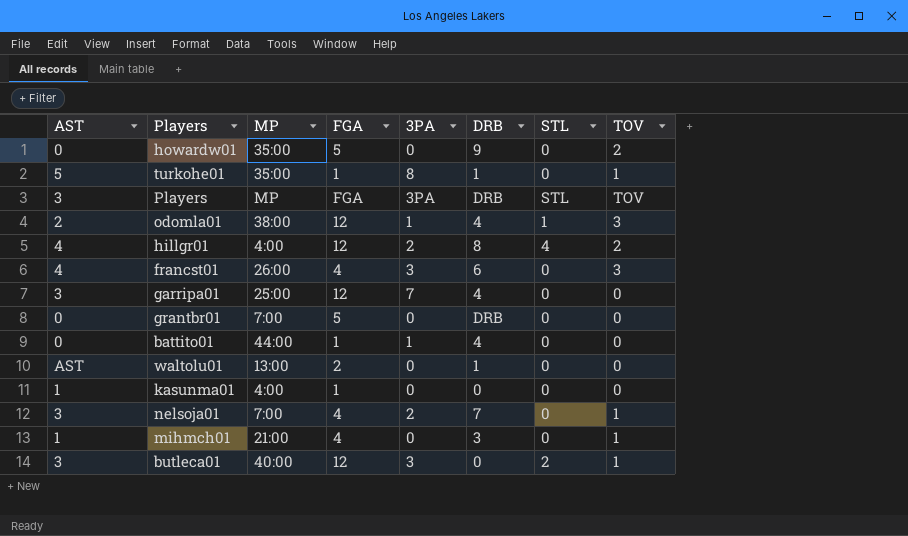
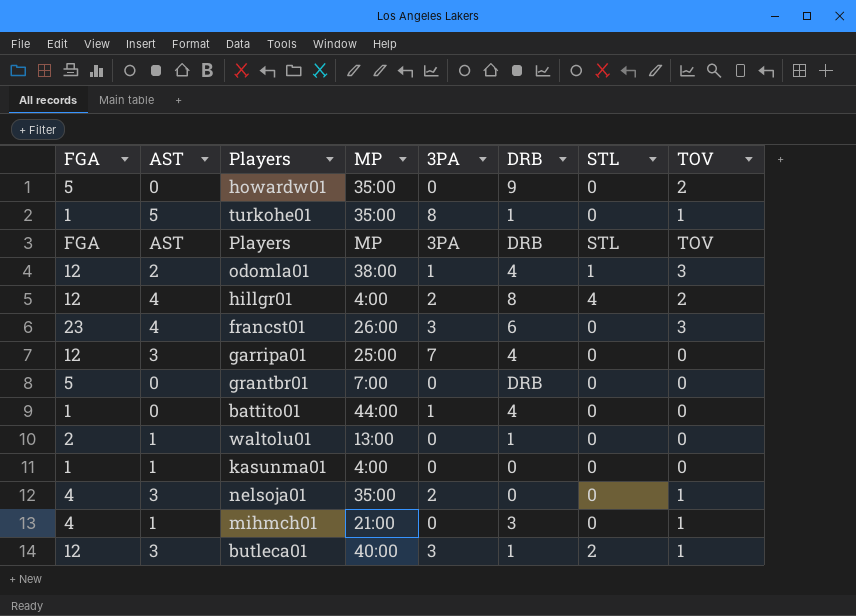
column FGA | position: 4 -> 1
Players | AST: 3 -> AST
francst01 | FGA: 4 -> 23
waltolu01 | AST: AST -> 1
nelsoja01 | MP: 7:00 -> 35:00
nelsoja01 | DRB: 7 -> 0
butleca01 | DRB: 0 -> 1

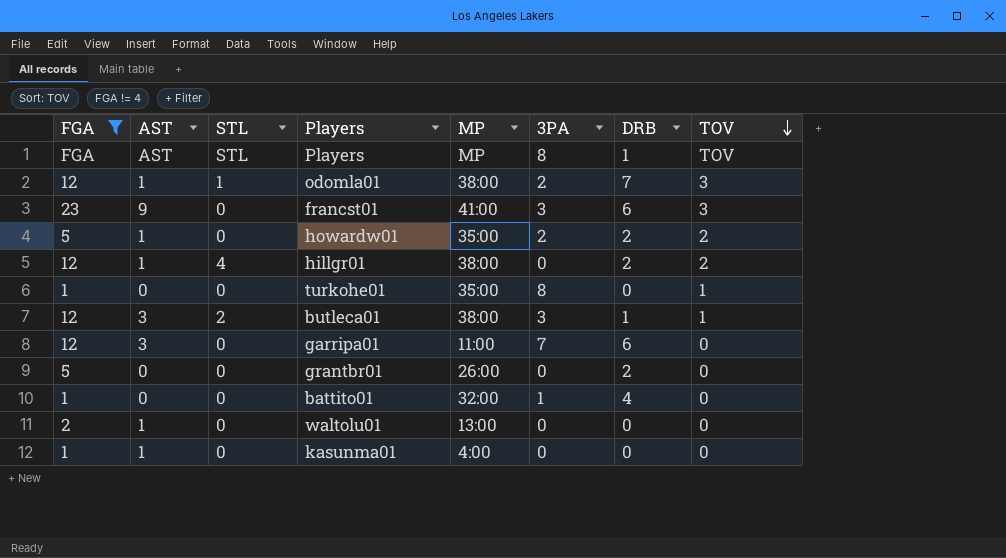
filter: none -> FGA != 4
row order: none -> TOV descending
column STL | position: 7 -> 3
Players | 3PA: 3PA -> 8
Players | DRB: DRB -> 1
odomla01 | AST: 2 -> 1
odomla01 | 3PA: 1 -> 2
odomla01 | DRB: 4 -> 7
francst01 | AST: 4 -> 9
francst01 | MP: 26:00 -> 41:00
howardw01 | AST: 0 -> 1
howardw01 | 3PA: 0 -> 2
howardw01 | DRB: 9 -> 2
hillgr01 | AST: 4 -> 1
hillgr01 | MP: 4:00 -> 38:00
hillgr01 | 3PA: 2 -> 0
hillgr01 | DRB: 8 -> 2
turkohe01 | AST: 5 -> 0
turkohe01 | DRB: 1 -> 0
butleca01 | MP: 40:00 -> 38:00
garripa01 | MP: 25:00 -> 11:00
garripa01 | DRB: 4 -> 6
grantbr01 | MP: 7:00 -> 26:00
grantbr01 | DRB: DRB -> 2
battito01 | MP: 44:00 -> 32:00
waltolu01 | DRB: 1 -> 0

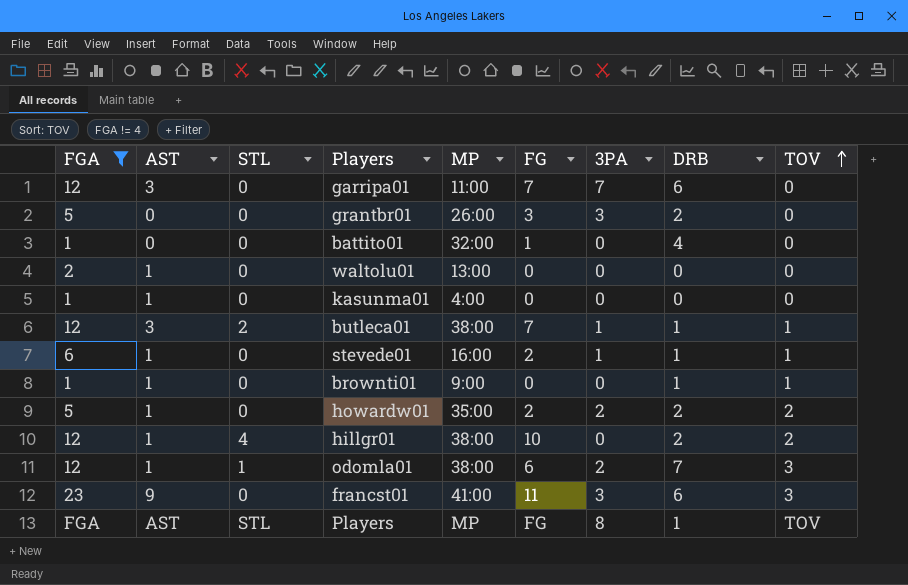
row order: TOV descending -> TOV ascending
column FG | position: none -> 6
row turkohe01: 1 | 0 | 0 | 35:00 | 8 | 0 | 1 -> none
grantbr01 | 3PA: 0 -> 3
battito01 | 3PA: 1 -> 0
butleca01 | 3PA: 3 -> 1
row stevede01: none -> 6 | 1 | 0 | 16:00 | 2 | 1 | 1 | 1
row brownti01: none -> 1 | 1 | 0 | 9:00 | 0 | 0 | 1 | 1

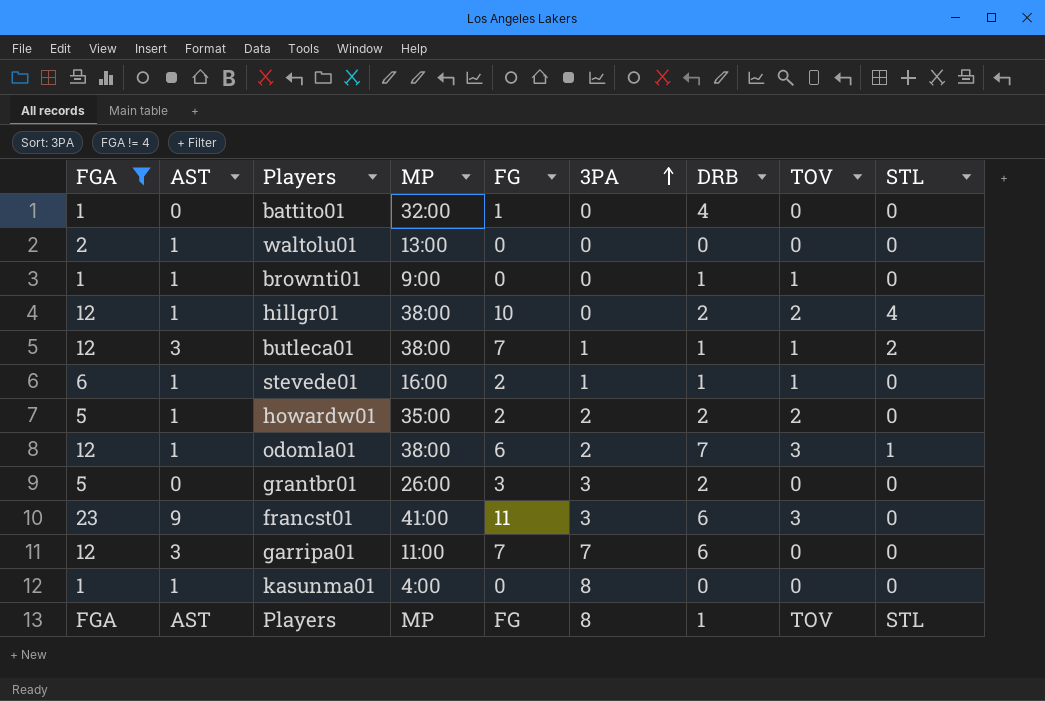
row order: TOV ascending -> 3PA ascending
column STL | position: 3 -> 9
kasunma01 | 3PA: 0 -> 8

